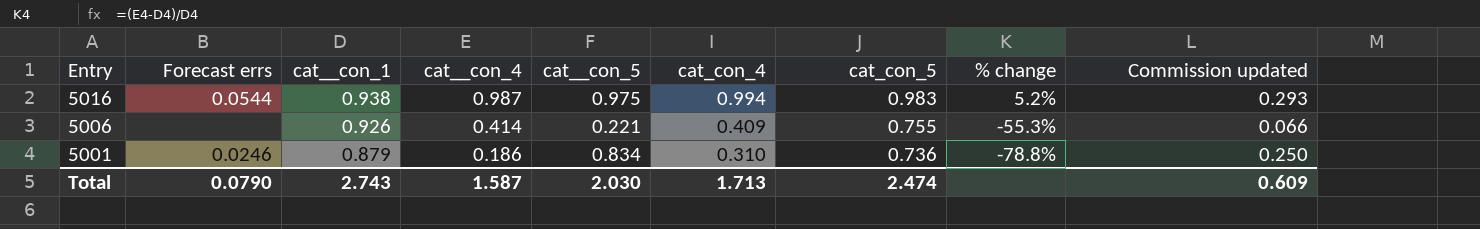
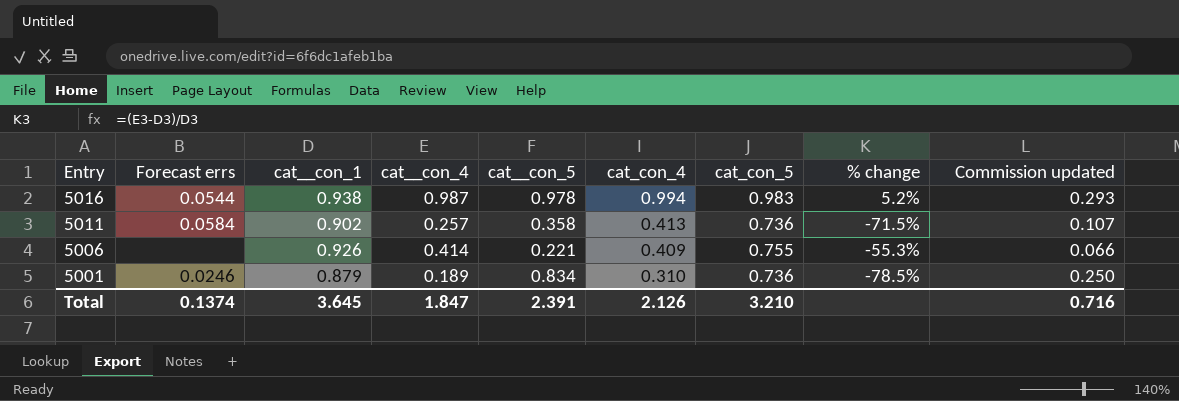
5016 | cat__con_5: 0.975 -> 0.978
row 5011: none -> 0.0584 | 0.902 | 0.257 | 0.358 | 0.413 | 0.736 | -71.5% | 0.107
5001 | cat__con_4: 0.186 -> 0.189
5001 | % change: -78.8% -> -78.5%
Total | Forecast errs: 0.0790 -> 0.1374
Total | cat__con_1: 2.743 -> 3.645
Total | cat__con_4: 1.587 -> 1.847
Total | cat__con_5: 2.030 -> 2.391
Total | cat_con_4: 1.713 -> 2.126
Total | cat_con_5: 2.474 -> 3.210
Total | Commission updated: 0.609 -> 0.716

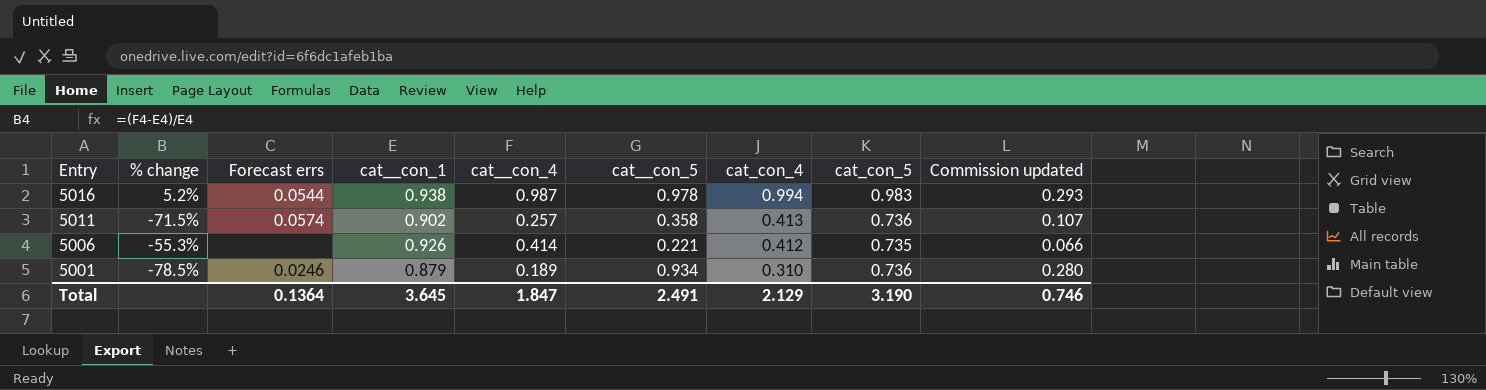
column % change | position: 8 -> 2
5011 | Forecast errs: 0.0584 -> 0.0574
5006 | cat_con_4: 0.409 -> 0.412
5006 | cat_con_5: 0.755 -> 0.735
5001 | cat__con_5: 0.834 -> 0.934
5001 | Commission updated: 0.250 -> 0.280
Total | Forecast errs: 0.1374 -> 0.1364
Total | cat__con_5: 2.391 -> 2.491
Total | cat_con_4: 2.126 -> 2.129
Total | cat_con_5: 3.210 -> 3.190
Total | Commission updated: 0.716 -> 0.746

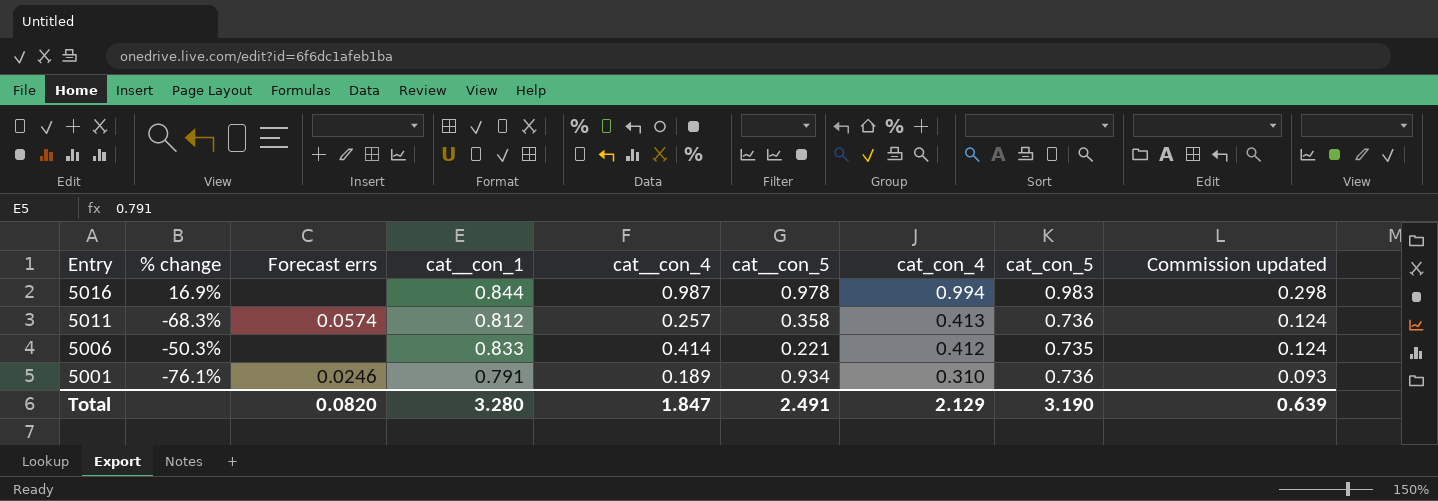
column Commission updated | formula: [cat__con_5] * 0.3 -> [cat_con_4] * 0.3
5016 | % change: 5.2% -> 16.9%
5016 | Forecast errs: 0.0544 -> none
5016 | cat__con_1: 0.938 -> 0.844
5011 | % change: -71.5% -> -68.3%
5011 | cat__con_1: 0.902 -> 0.812
5006 | % change: -55.3% -> -50.3%
5006 | cat__con_1: 0.926 -> 0.833
5001 | % change: -78.5% -> -76.1%
5001 | cat__con_1: 0.879 -> 0.791
Total | Forecast errs: 0.1364 -> 0.0820
Total | cat__con_1: 3.645 -> 3.280
Total | Commission updated: 0.746 -> 0.639

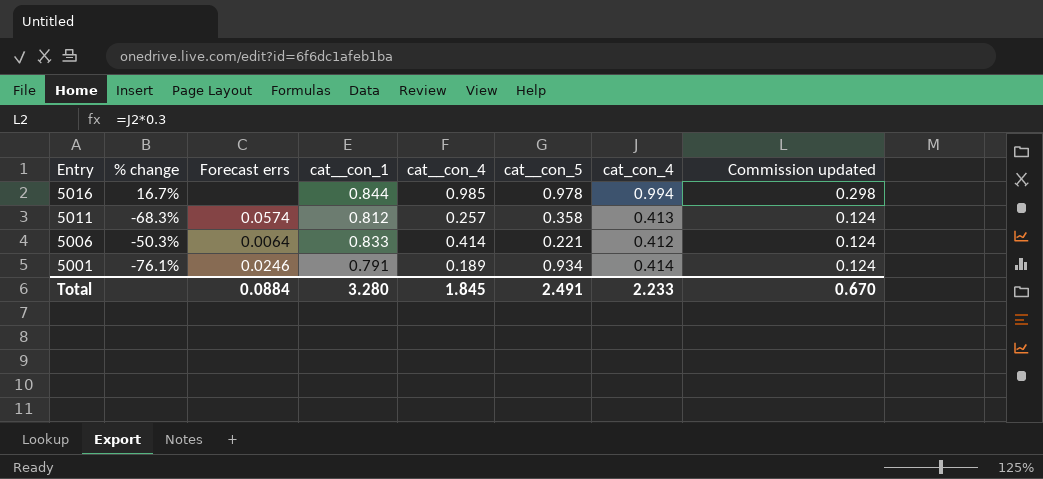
column cat_con_5 | position: 8 -> none
5016 | % change: 16.9% -> 16.7%
5016 | cat__con_4: 0.987 -> 0.985
5006 | Forecast errs: none -> 0.0064
5001 | cat_con_4: 0.310 -> 0.414
5001 | Commission updated: 0.093 -> 0.124
Total | Forecast errs: 0.0820 -> 0.0884
Total | cat__con_4: 1.847 -> 1.845
Total | cat_con_4: 2.129 -> 2.233
Total | Commission updated: 0.639 -> 0.670

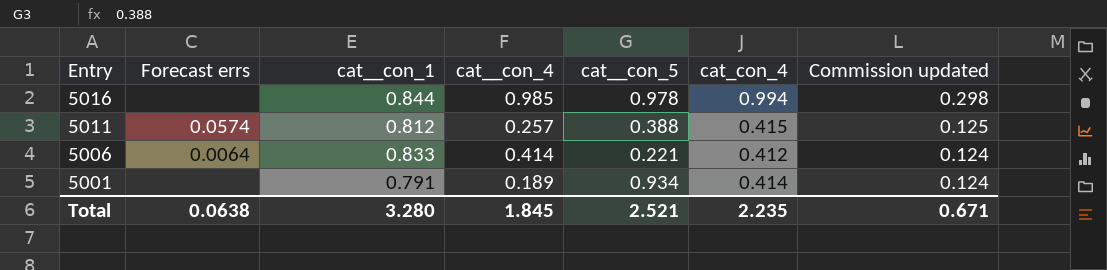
column % change | formula: ([cat__con_4] - [cat__con_1]) / [cat__con_1] -> none
5011 | cat__con_5: 0.358 -> 0.388
5011 | cat_con_4: 0.413 -> 0.415
5011 | Commission updated: 0.124 -> 0.125
5001 | Forecast errs: 0.0246 -> none
Total | Forecast errs: 0.0884 -> 0.0638
Total | cat__con_5: 2.491 -> 2.521
Total | cat_con_4: 2.233 -> 2.235
Total | Commission updated: 0.670 -> 0.671

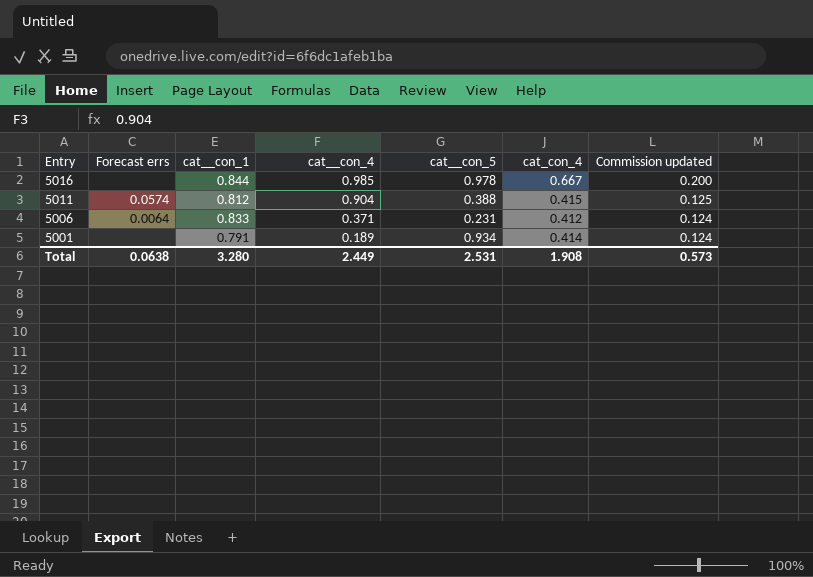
5016 | cat_con_4: 0.994 -> 0.667
5016 | Commission updated: 0.298 -> 0.200
5011 | cat__con_4: 0.257 -> 0.904
5006 | cat__con_4: 0.414 -> 0.371
5006 | cat__con_5: 0.221 -> 0.231
Total | cat__con_4: 1.845 -> 2.449
Total | cat__con_5: 2.521 -> 2.531
Total | cat_con_4: 2.235 -> 1.908
Total | Commission updated: 0.671 -> 0.573

